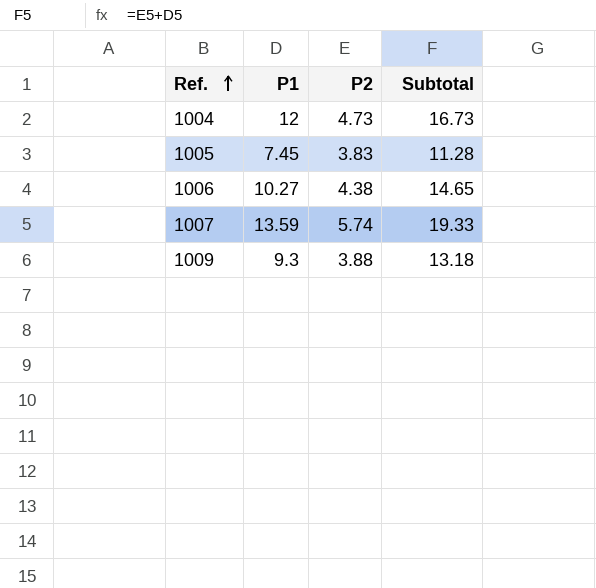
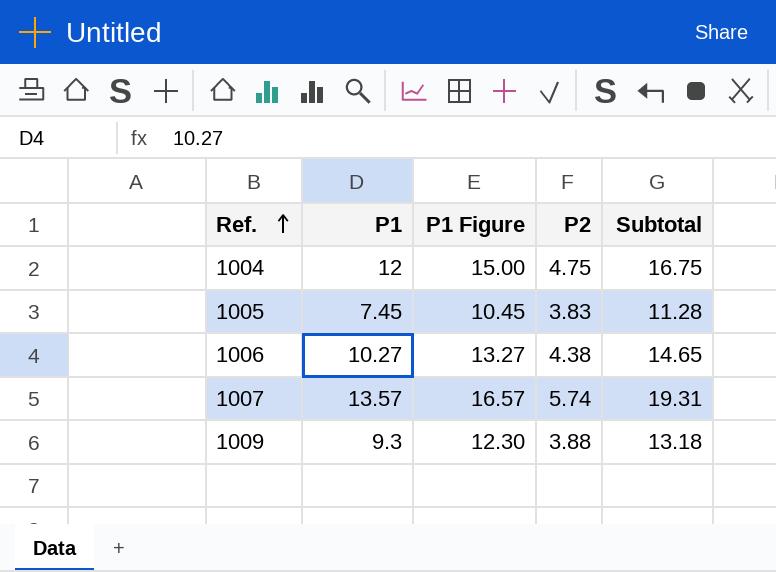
column P1 Figure | formula: none -> [P1] + 3
1004 | P2: 4.73 -> 4.75
1004 | Subtotal: 16.73 -> 16.75
1007 | P1: 13.59 -> 13.57
1007 | Subtotal: 19.33 -> 19.31

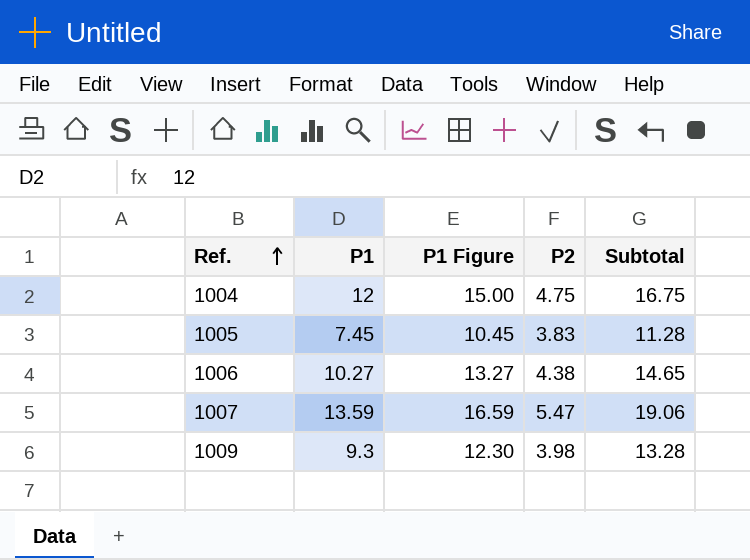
1007 | P1: 13.57 -> 13.59
1007 | P1 Figure: 16.57 -> 16.59
1007 | P2: 5.74 -> 5.47
1007 | Subtotal: 19.31 -> 19.06
1009 | P2: 3.88 -> 3.98
1009 | Subtotal: 13.18 -> 13.28

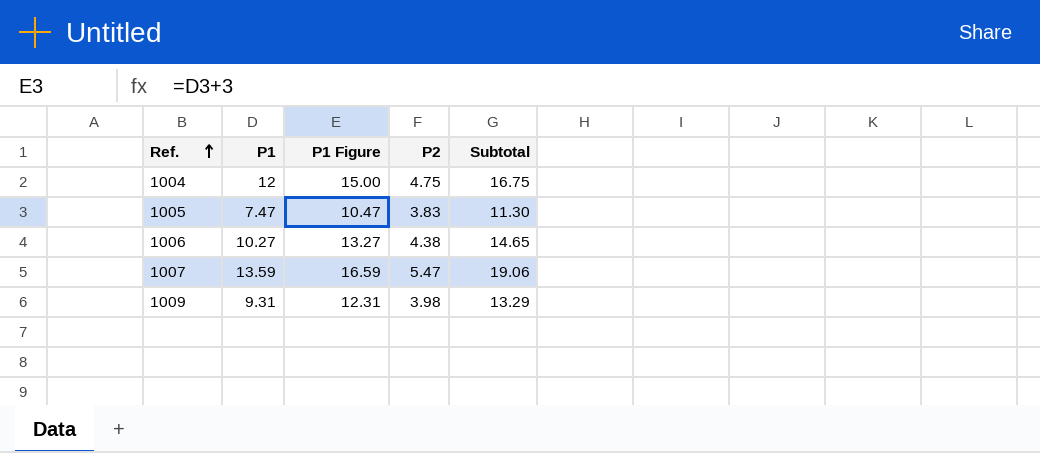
1005 | P1: 7.45 -> 7.47
1005 | P1 Figure: 10.45 -> 10.47
1005 | Subtotal: 11.28 -> 11.30
1009 | P1: 9.3 -> 9.31
1009 | P1 Figure: 12.30 -> 12.31
1009 | Subtotal: 13.28 -> 13.29

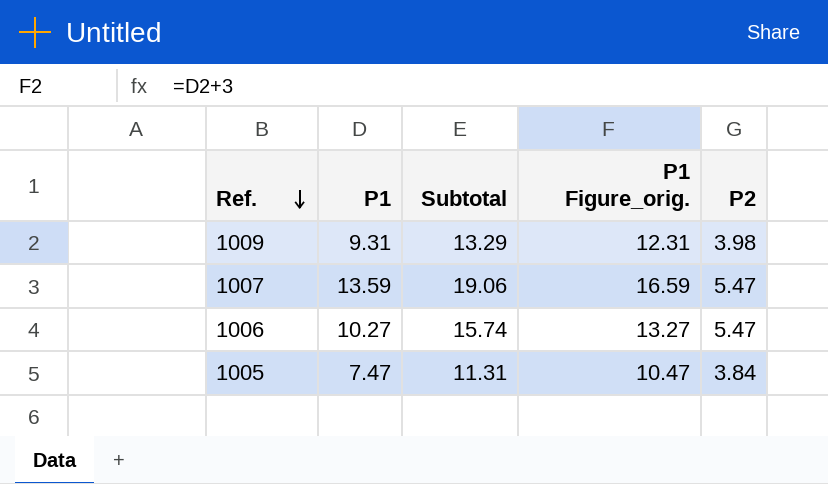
row order: Ref. ascending -> Ref. descending
column Subtotal | position: 5 -> 3
column name: P1 Figure -> P1 Figure_orig.
row 1004: 12 | 15.00 | 4.75 | 16.75 -> none
1006 | Subtotal: 14.65 -> 15.74
1006 | P2: 4.38 -> 5.47
1005 | Subtotal: 11.30 -> 11.31
1005 | P2: 3.83 -> 3.84

